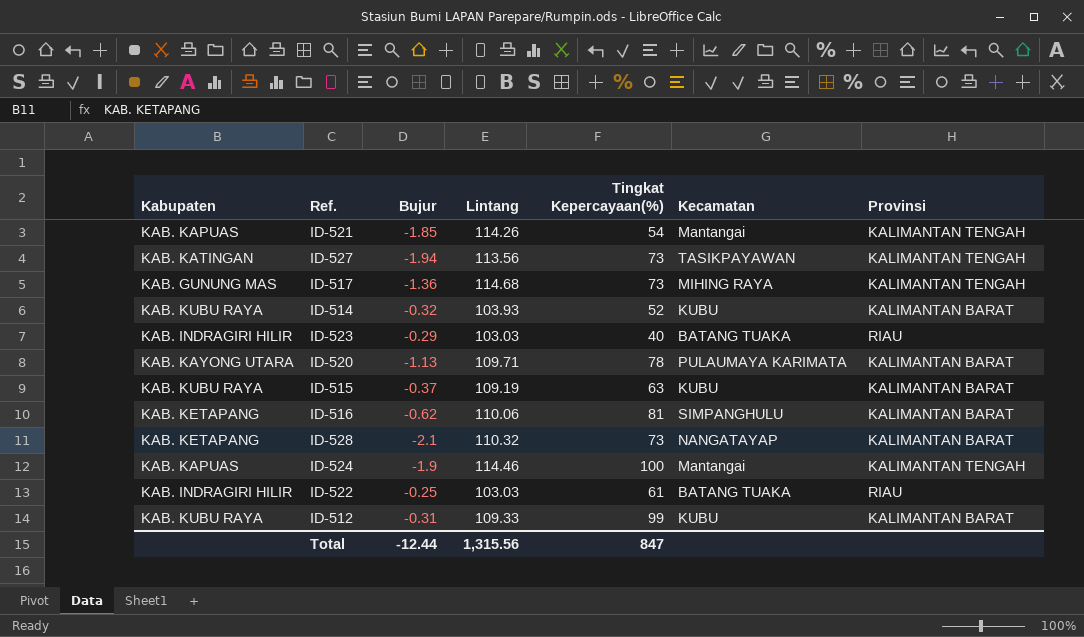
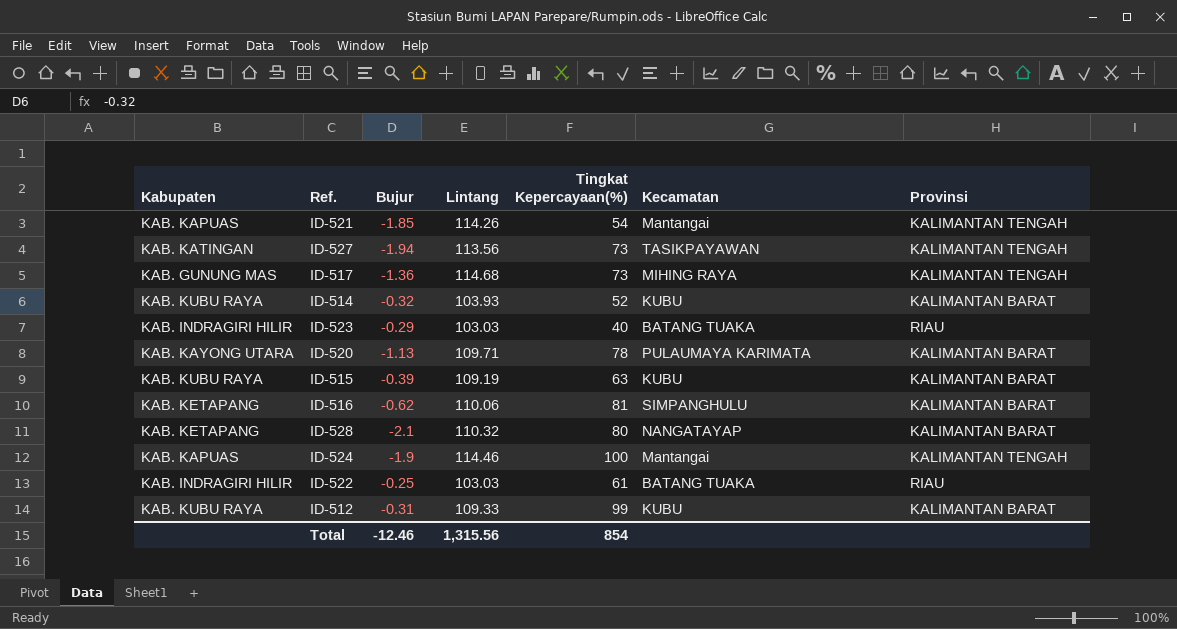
ID-515 | Bujur: -0.37 -> -0.39
ID-528 | Tingkat Kepercayaan(%): 73 -> 80
Total | Bujur: -12.44 -> -12.46
Total | Tingkat Kepercayaan(%): 847 -> 854

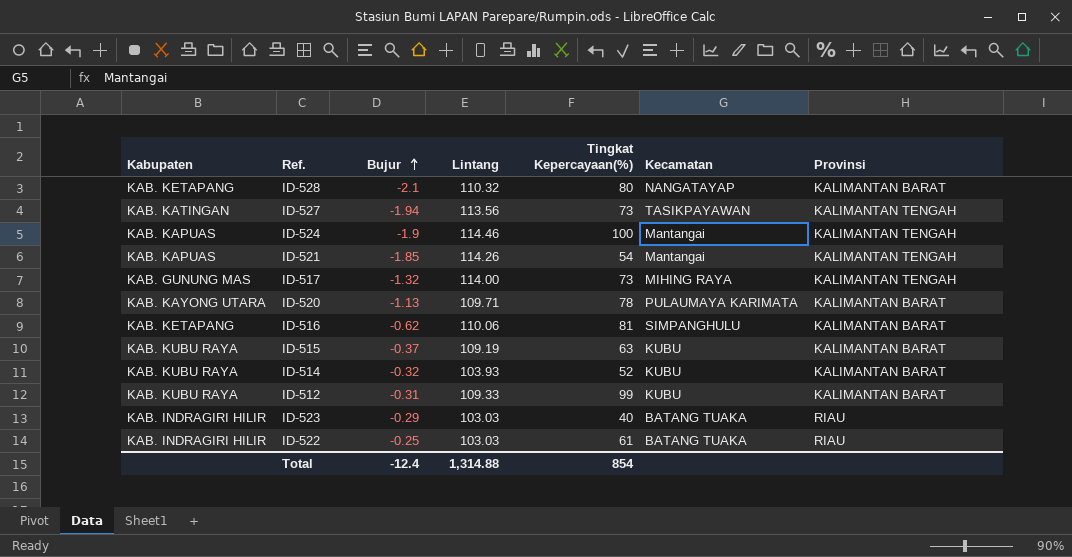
row order: none -> Bujur ascending
ID-517 | Bujur: -1.36 -> -1.32
ID-517 | Lintang: 114.68 -> 114.00
ID-515 | Bujur: -0.39 -> -0.37
Total | Bujur: -12.46 -> -12.4
Total | Lintang: 1,315.56 -> 1,314.88

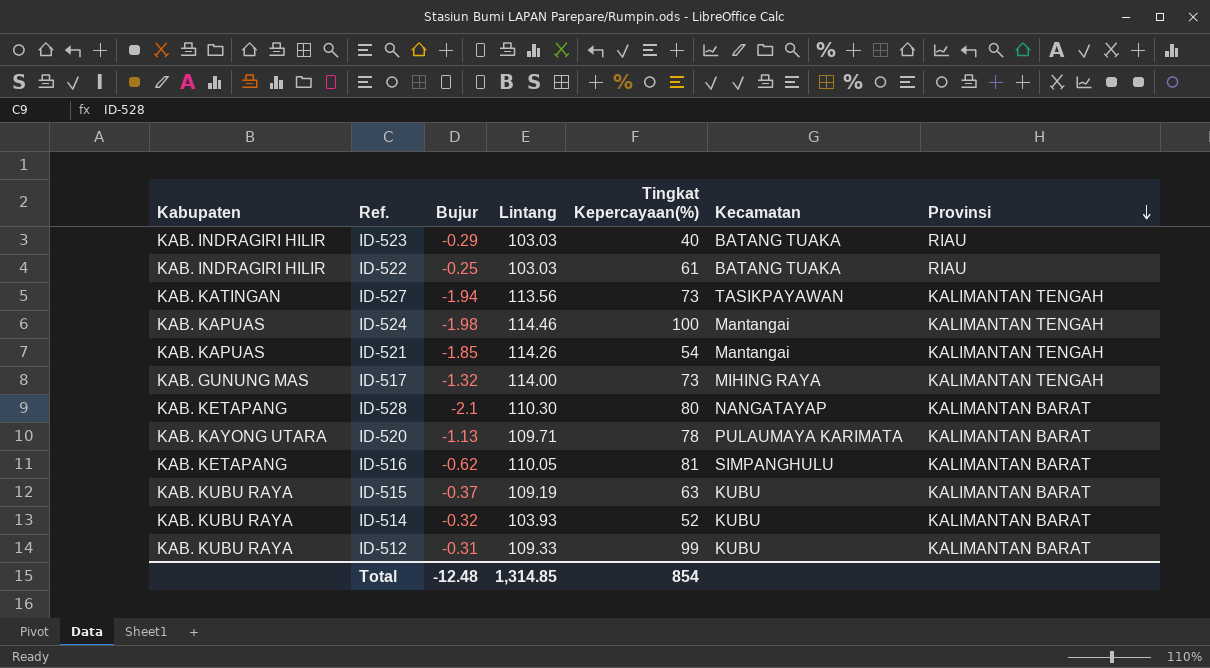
row order: Bujur ascending -> Provinsi descending
ID-524 | Bujur: -1.9 -> -1.98
ID-528 | Lintang: 110.32 -> 110.30
ID-516 | Lintang: 110.06 -> 110.05
Total | Bujur: -12.4 -> -12.48
Total | Lintang: 1,314.88 -> 1,314.85

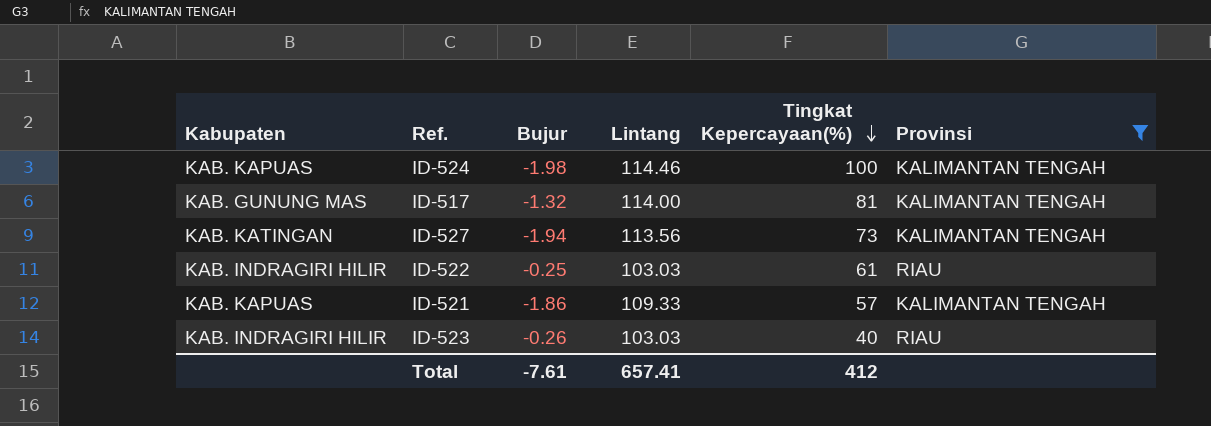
filter: none -> Provinsi != KALIMANTAN BARAT
row order: Provinsi descending -> Tingkat Kepercayaan(%) descending
column Kecamatan | position: 6 -> none
ID-517 | Tingkat Kepercayaan(%): 73 -> 81
ID-521 | Bujur: -1.85 -> -1.86
ID-521 | Lintang: 114.26 -> 109.33
ID-521 | Tingkat Kepercayaan(%): 54 -> 57
ID-523 | Bujur: -0.29 -> -0.26
Total | Bujur: -12.48 -> -7.61
Total | Lintang: 1,314.85 -> 657.41
Total | Tingkat Kepercayaan(%): 854 -> 412

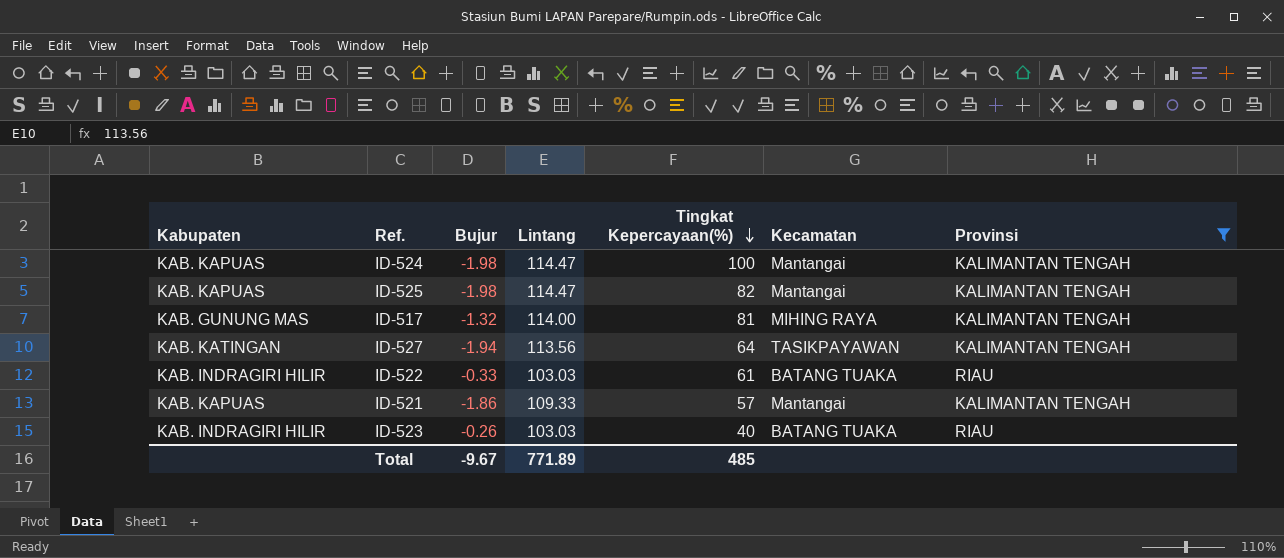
column Kecamatan | position: none -> 6
ID-524 | Lintang: 114.46 -> 114.47
row ID-525: none -> KAB. KAPUAS | -1.98 | 114.47 | 82 | Mantangai | KALIMANTAN TENGAH
ID-527 | Tingkat Kepercayaan(%): 73 -> 64
ID-522 | Bujur: -0.25 -> -0.33
Total | Bujur: -7.61 -> -9.67
Total | Lintang: 657.41 -> 771.89
Total | Tingkat Kepercayaan(%): 412 -> 485

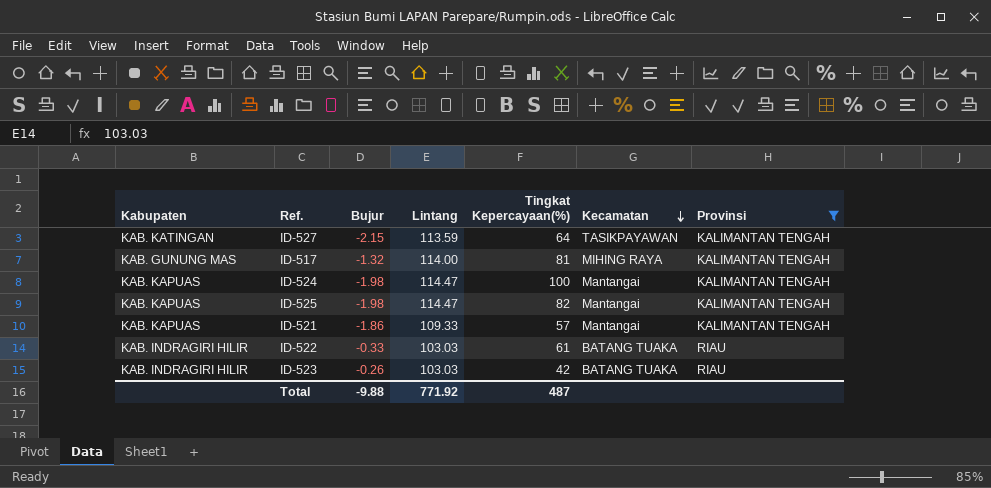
row order: Tingkat Kepercayaan(%) descending -> Kecamatan descending
ID-527 | Bujur: -1.94 -> -2.15
ID-527 | Lintang: 113.56 -> 113.59
ID-523 | Tingkat Kepercayaan(%): 40 -> 42
Total | Bujur: -9.67 -> -9.88
Total | Lintang: 771.89 -> 771.92
Total | Tingkat Kepercayaan(%): 485 -> 487

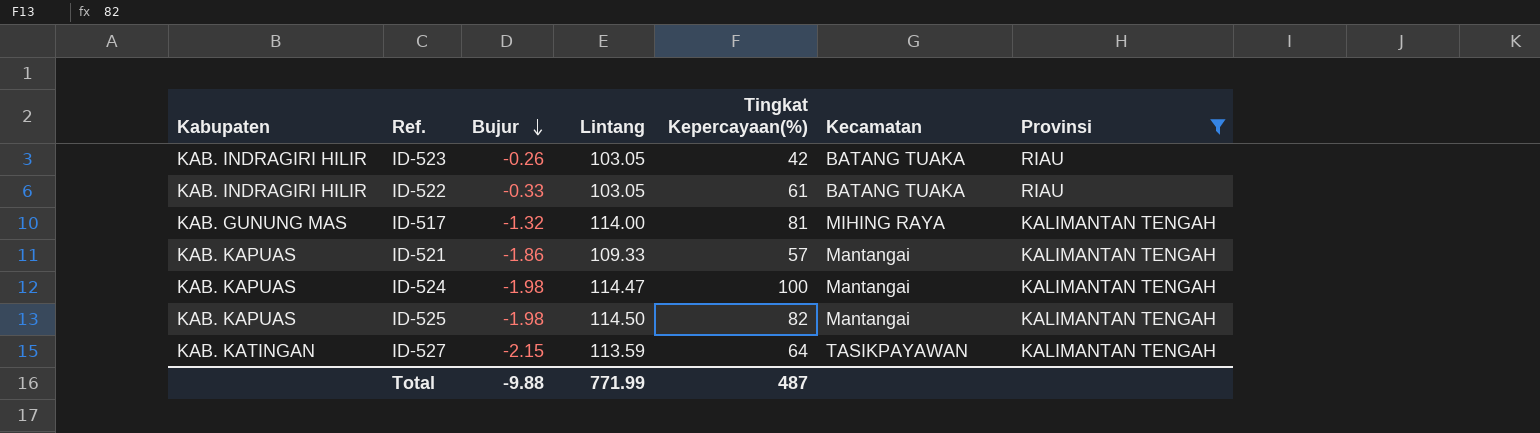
row order: Kecamatan descending -> Bujur descending
ID-523 | Lintang: 103.03 -> 103.05
ID-522 | Lintang: 103.03 -> 103.05
ID-525 | Lintang: 114.47 -> 114.50
Total | Lintang: 771.92 -> 771.99

